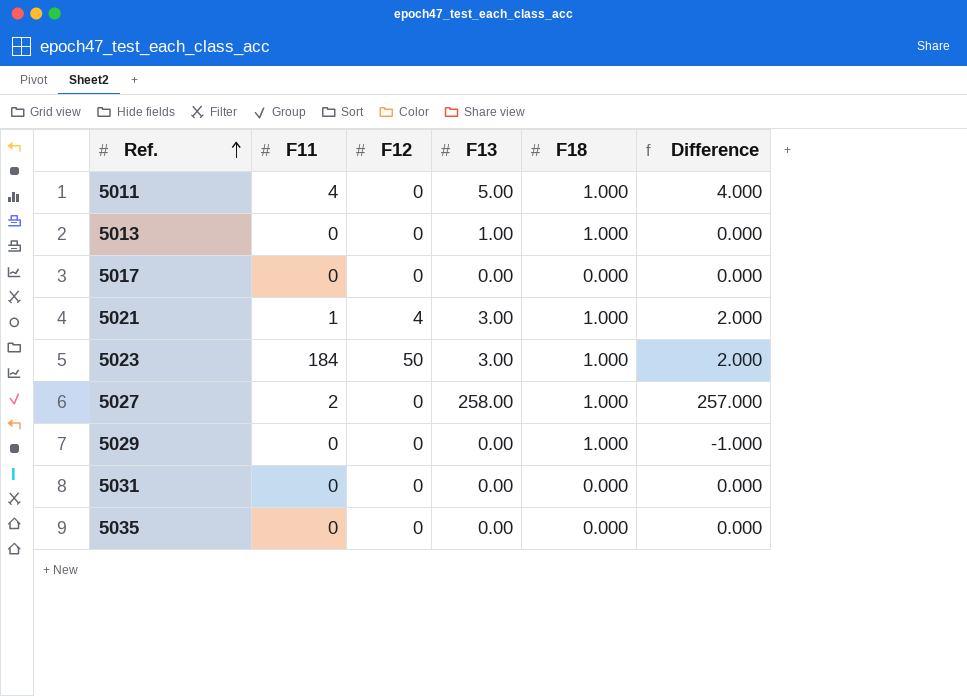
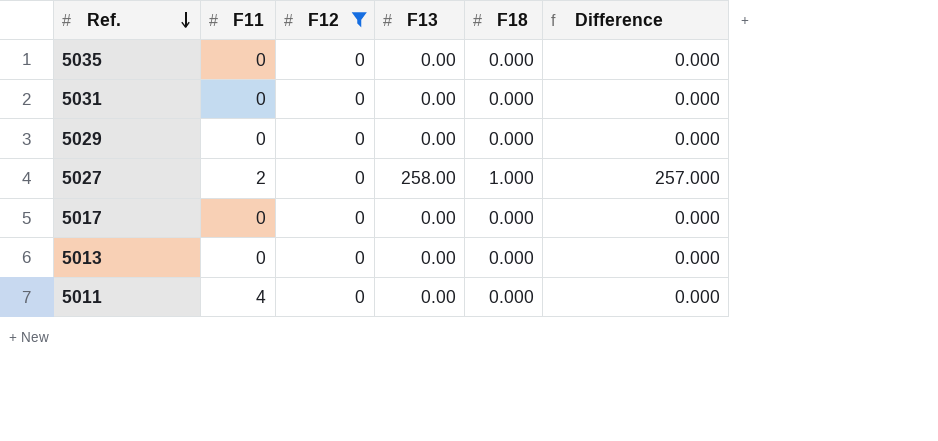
filter: none -> F12 = 0
row order: Ref. ascending -> Ref. descending
5029 | F18: 1.000 -> 0.000
5029 | Difference: -1.000 -> 0.000
5013 | F13: 1.00 -> 0.00
5013 | F18: 1.000 -> 0.000
5011 | F13: 5.00 -> 0.00
5011 | F18: 1.000 -> 0.000
5011 | Difference: 4.000 -> 0.000

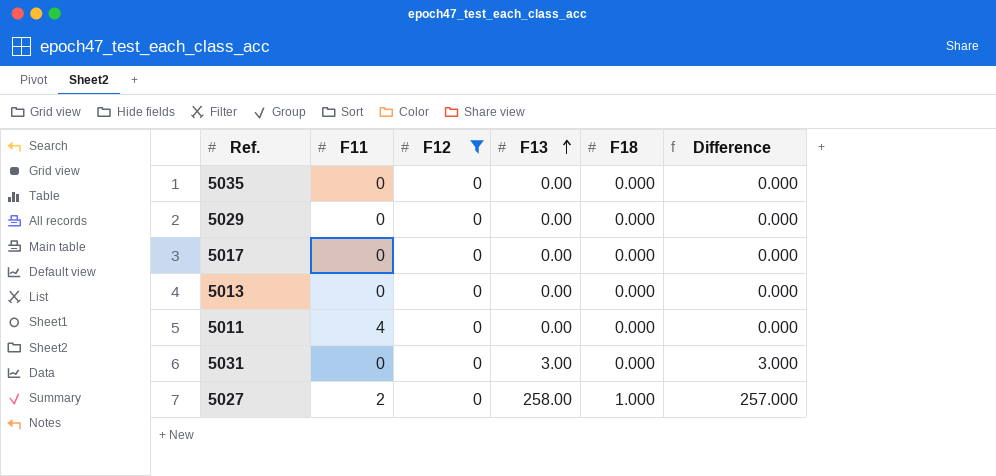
row order: Ref. descending -> F13 ascending
5031 | F13: 0.00 -> 3.00
5031 | Difference: 0.000 -> 3.000

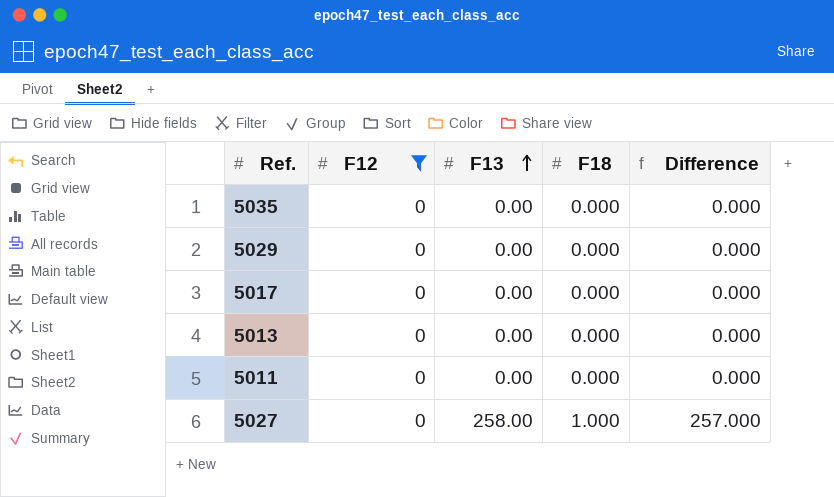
column F11 | position: 2 -> none
row 5031: 0 | 0 | 3.00 | 0.000 | 3.000 -> none

